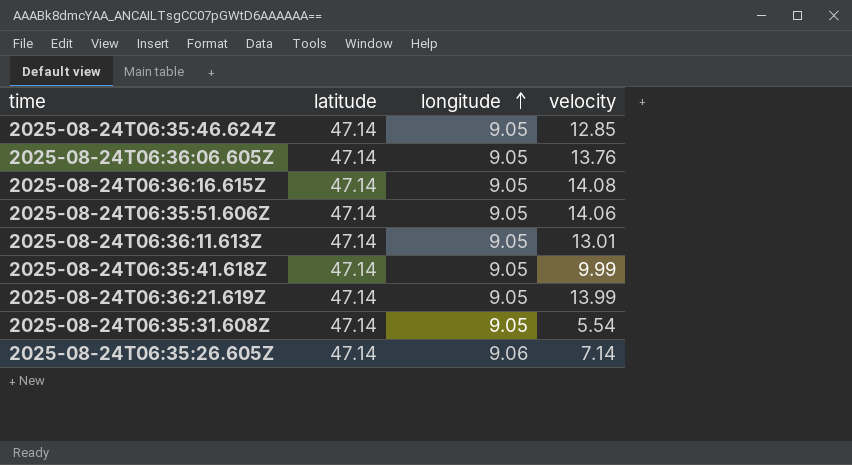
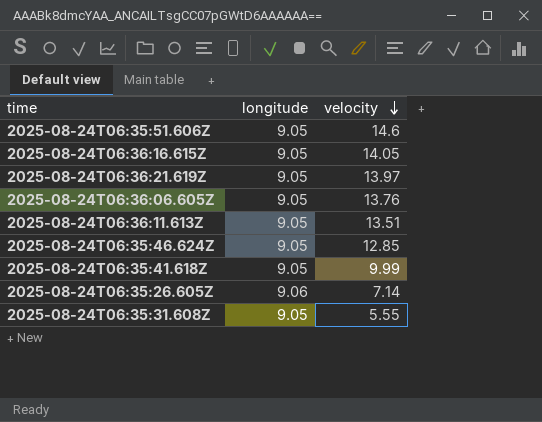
row order: longitude ascending -> velocity descending
column latitude | position: 2 -> none
2025-08-24T06:35:51.606Z | velocity: 14.06 -> 14.6
2025-08-24T06:36:16.615Z | velocity: 14.08 -> 14.05
2025-08-24T06:36:21.619Z | velocity: 13.99 -> 13.97
2025-08-24T06:36:11.613Z | velocity: 13.01 -> 13.51
2025-08-24T06:35:31.608Z | velocity: 5.54 -> 5.55

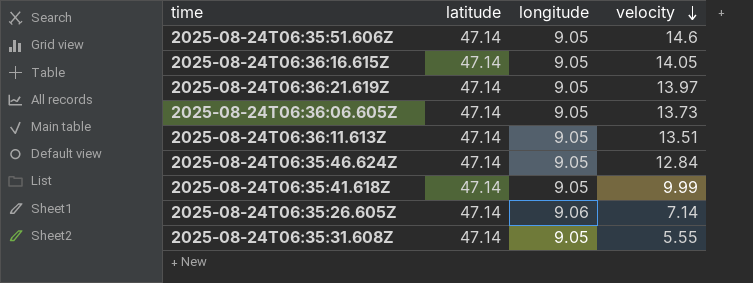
column latitude | position: none -> 2
2025-08-24T06:36:06.605Z | velocity: 13.76 -> 13.73
2025-08-24T06:35:46.624Z | velocity: 12.85 -> 12.84

